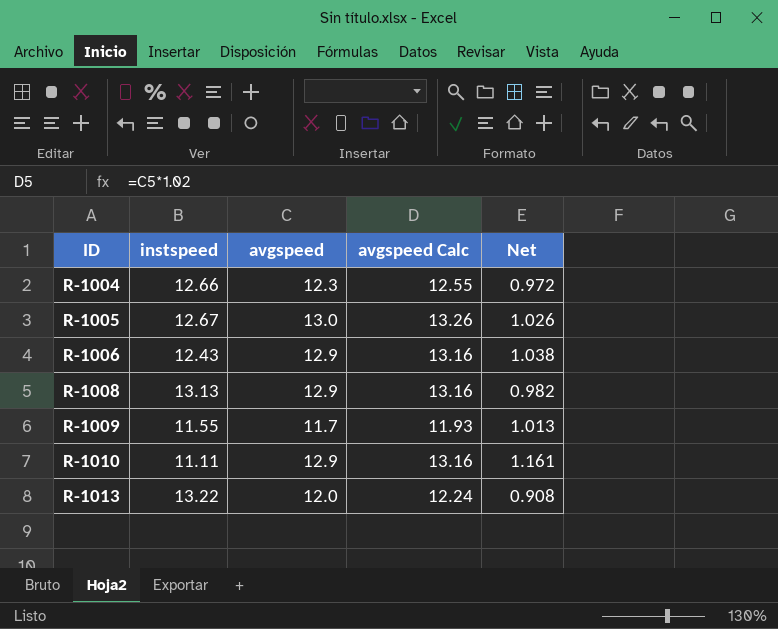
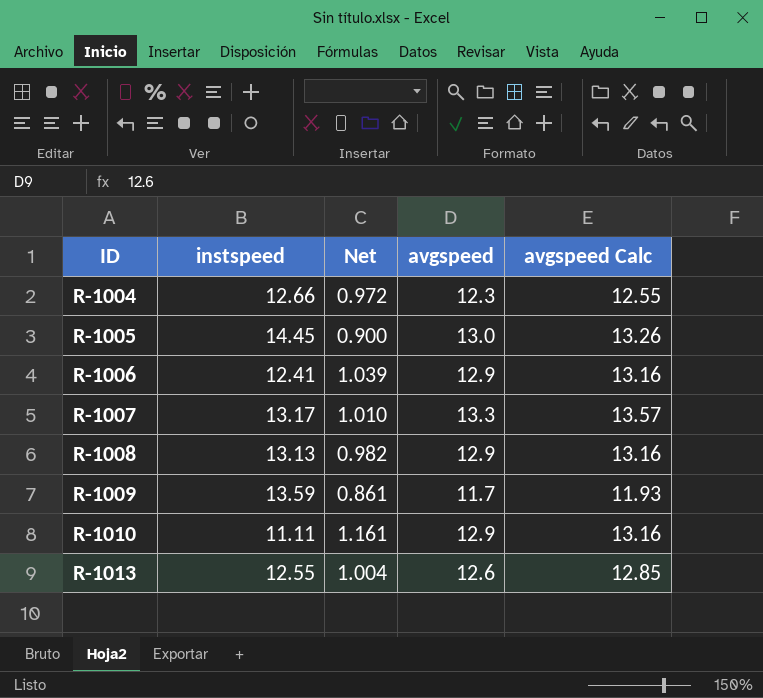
column Net | position: 5 -> 3
R-1005 | instspeed: 12.67 -> 14.45
R-1005 | Net: 1.026 -> 0.900
R-1006 | instspeed: 12.43 -> 12.41
R-1006 | Net: 1.038 -> 1.039
row R-1007: none -> 13.17 | 1.010 | 13.3 | 13.57
R-1009 | instspeed: 11.55 -> 13.59
R-1009 | Net: 1.013 -> 0.861
R-1013 | instspeed: 13.22 -> 12.55
R-1013 | Net: 0.908 -> 1.004
R-1013 | avgspeed: 12.0 -> 12.6
R-1013 | avgspeed Calc: 12.24 -> 12.85

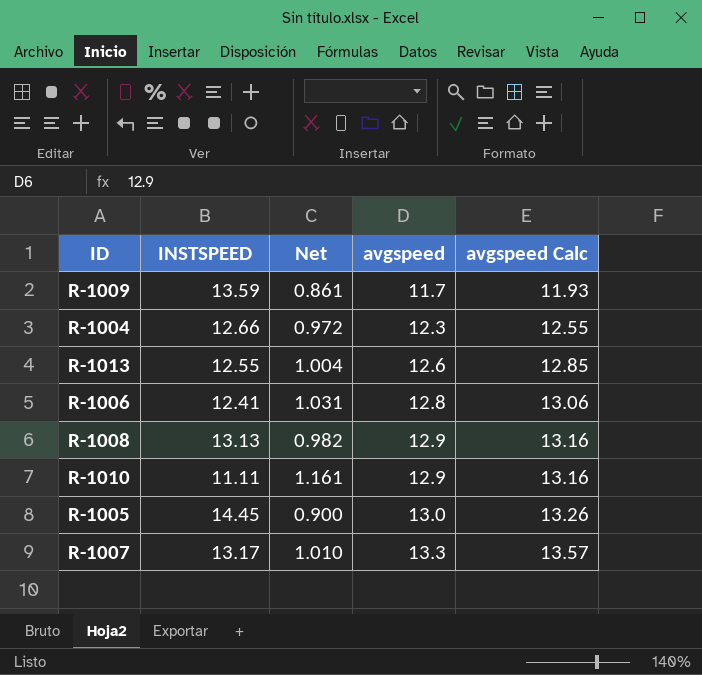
row order: ID ascending -> avgspeed ascending
column name: instspeed -> INSTSPEED
R-1006 | Net: 1.039 -> 1.031
R-1006 | avgspeed: 12.9 -> 12.8
R-1006 | avgspeed Calc: 13.16 -> 13.06

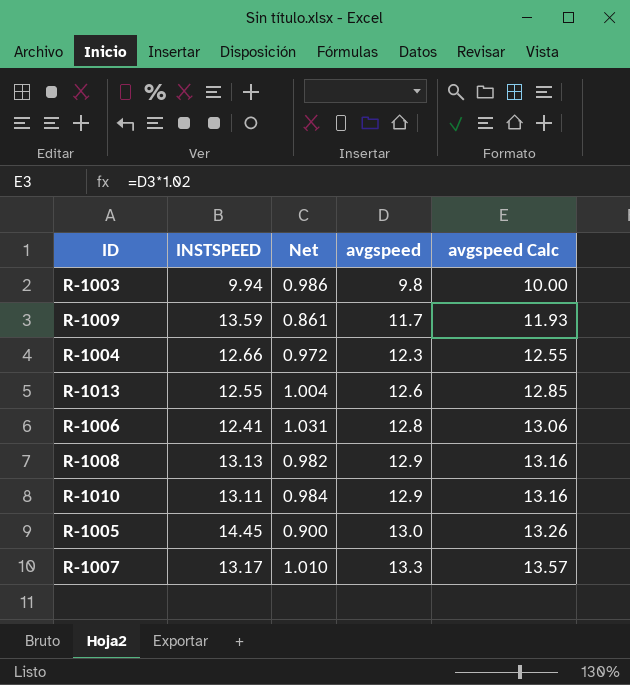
row R-1003: none -> 9.94 | 0.986 | 9.8 | 10.00
R-1010 | INSTSPEED: 11.11 -> 13.11
R-1010 | Net: 1.161 -> 0.984

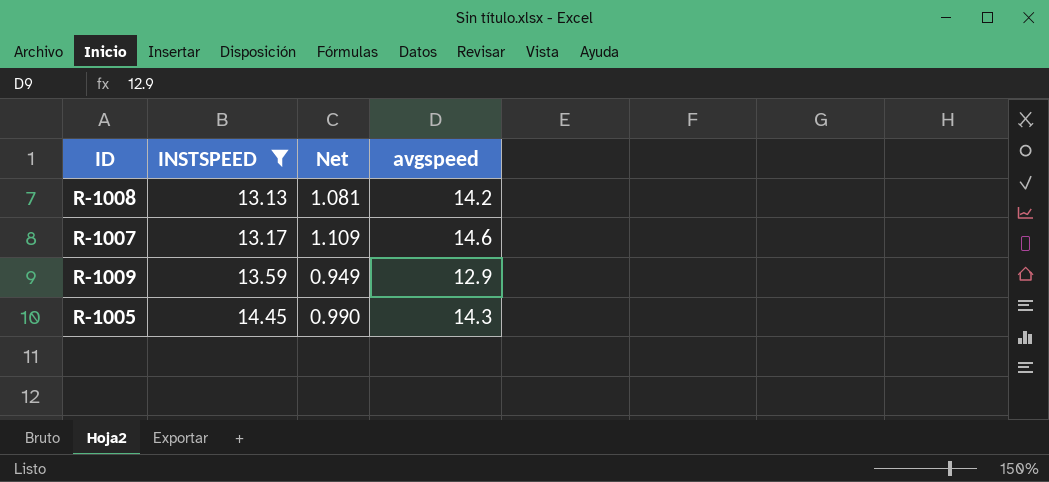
filter: none -> INSTSPEED >= 13.13
row order: avgspeed ascending -> INSTSPEED ascending
column avgspeed Calc | formula: [avgspeed] * 1.02 -> none
R-1008 | Net: 0.982 -> 1.081
R-1008 | avgspeed: 12.9 -> 14.2
R-1007 | Net: 1.010 -> 1.109
R-1007 | avgspeed: 13.3 -> 14.6
R-1009 | Net: 0.861 -> 0.949
R-1009 | avgspeed: 11.7 -> 12.9
R-1005 | Net: 0.900 -> 0.990
R-1005 | avgspeed: 13.0 -> 14.3

